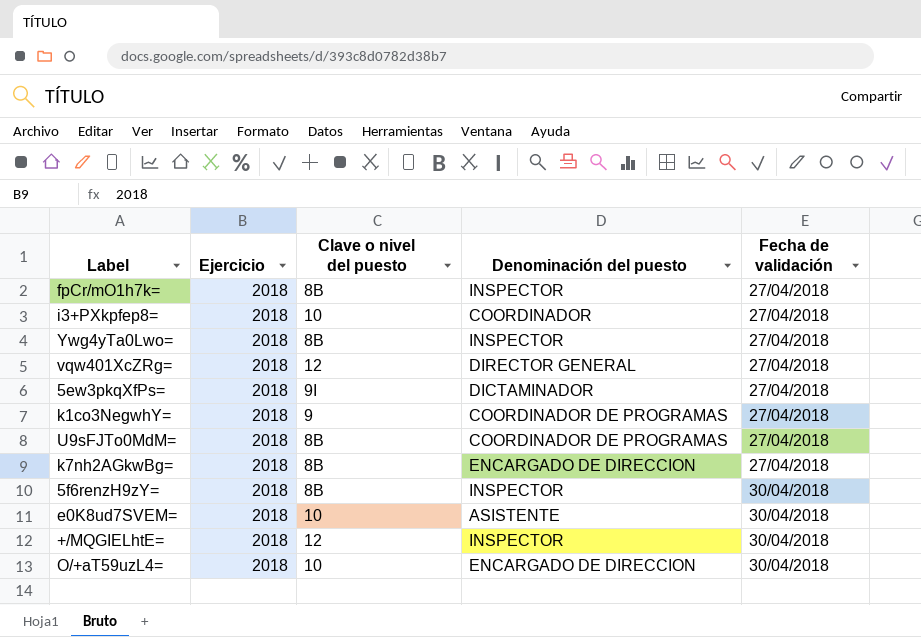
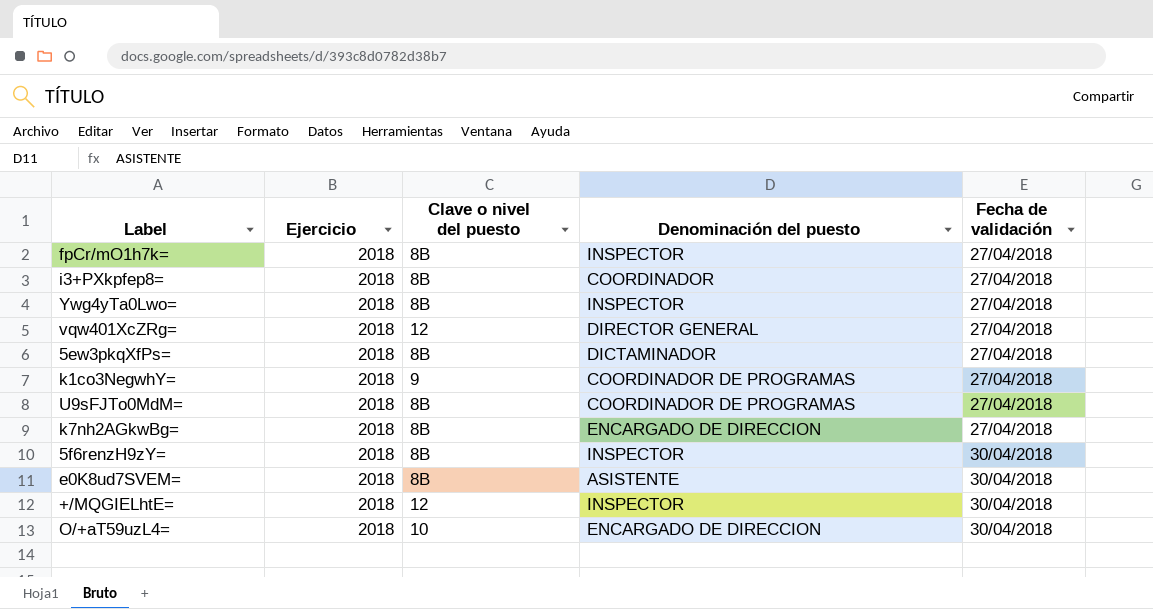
i3+PXkpfep8= | Clave o nivel del puesto: 10 -> 8B
5ew3pkqXfPs= | Clave o nivel del puesto: 9I -> 8B
e0K8ud7SVEM= | Clave o nivel del puesto: 10 -> 8B

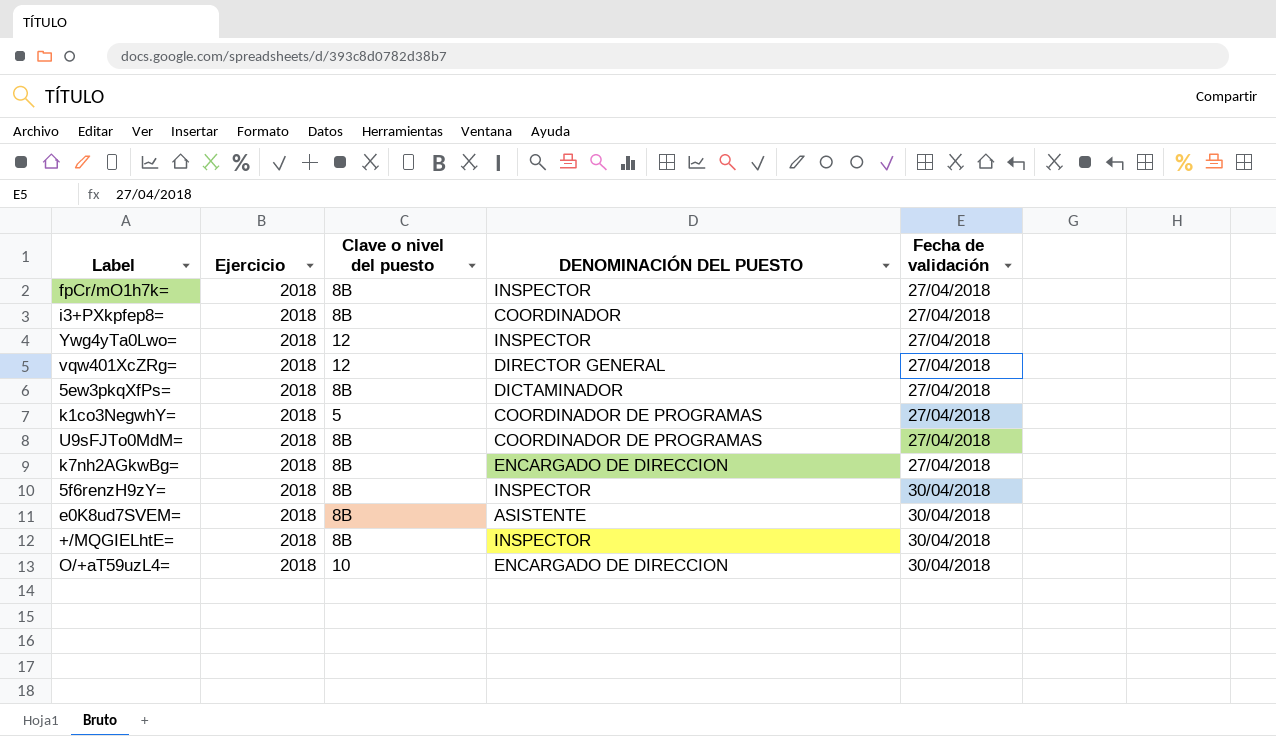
column name: Denominación del puesto -> DENOMINACIÓN DEL PUESTO
Ywg4yTa0Lwo= | Clave o nivel del puesto: 8B -> 12
k1co3NegwhY= | Clave o nivel del puesto: 9 -> 5
+/MQGIELhtE= | Clave o nivel del puesto: 12 -> 8B

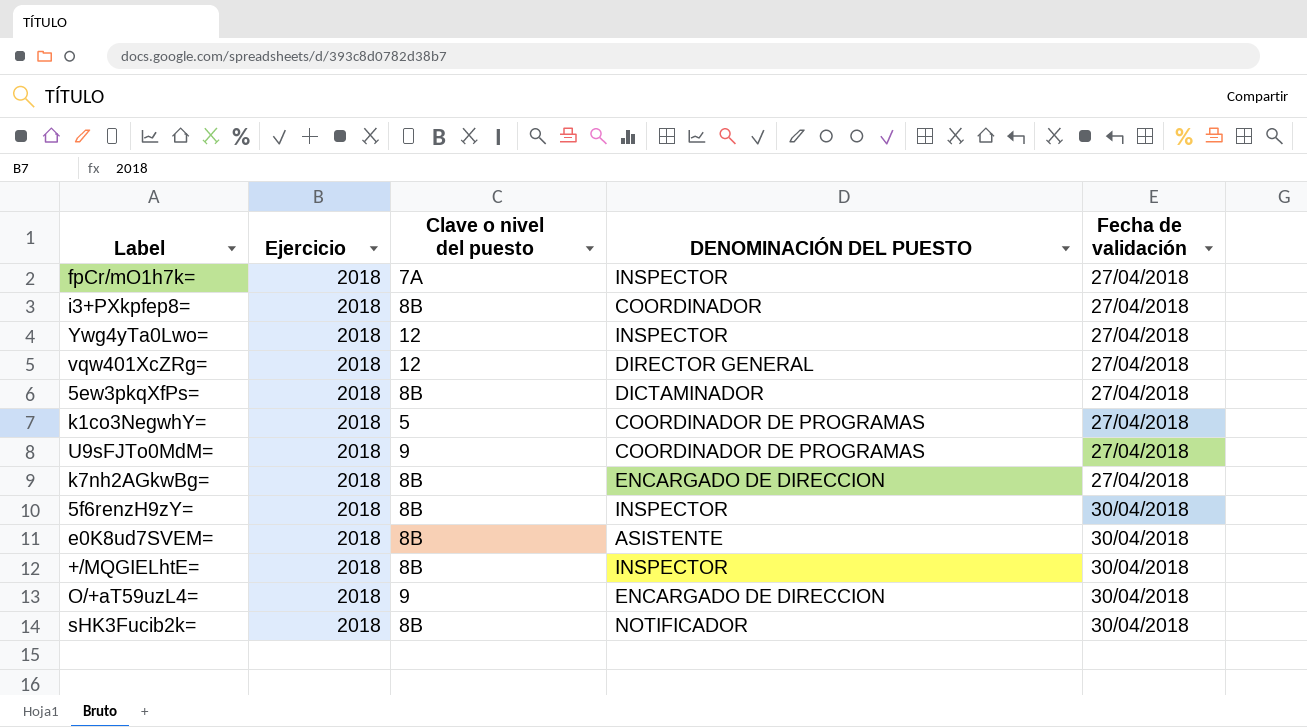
fpCr/mO1h7k= | Clave o nivel del puesto: 8B -> 7A
U9sFJTo0MdM= | Clave o nivel del puesto: 8B -> 9
O/+aT59uzL4= | Clave o nivel del puesto: 10 -> 9
row sHK3Fucib2k=: none -> 2018 | 8B | NOTIFICADOR | 30/04/2018

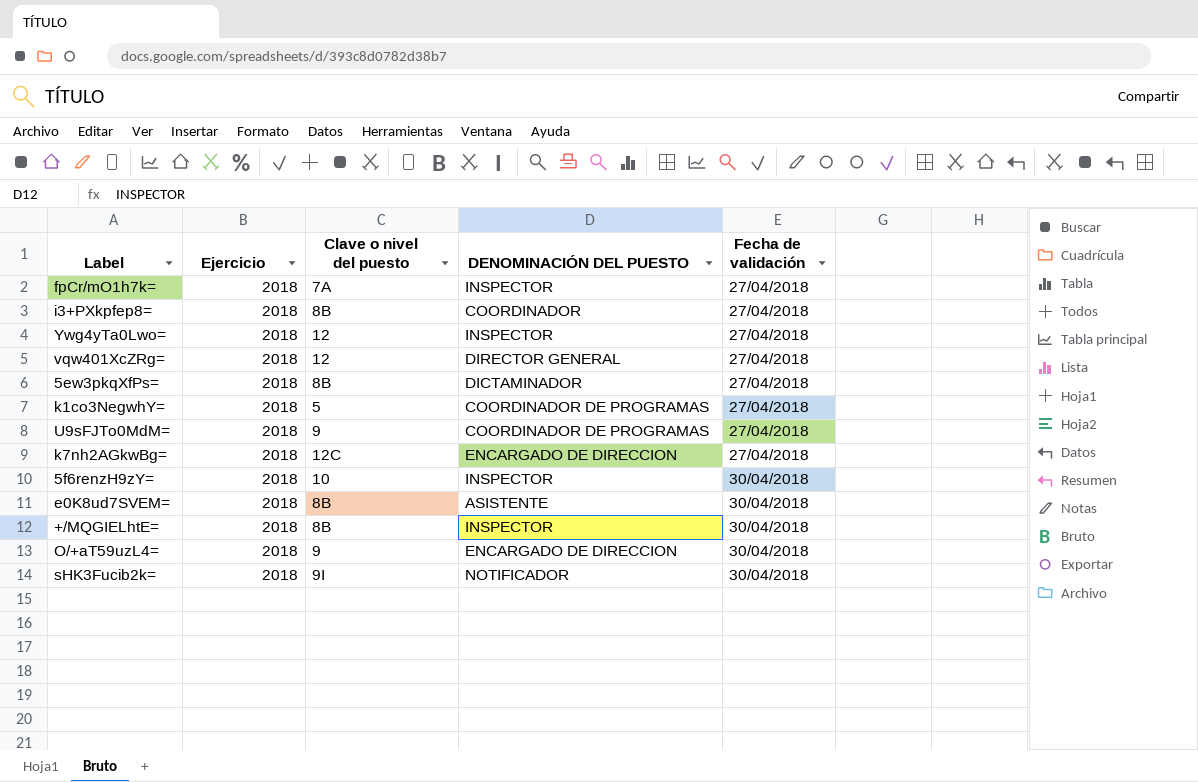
k7nh2AGkwBg= | Clave o nivel del puesto: 8B -> 12C
5f6renzH9zY= | Clave o nivel del puesto: 8B -> 10
sHK3Fucib2k= | Clave o nivel del puesto: 8B -> 9I

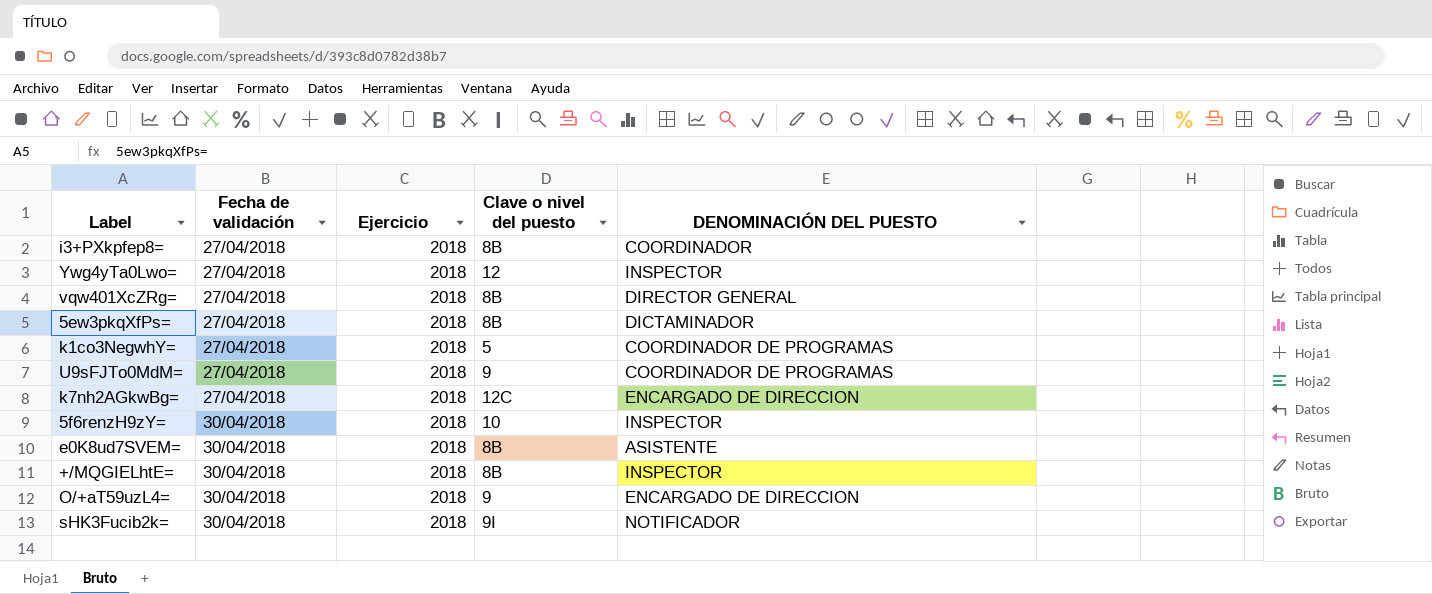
column Fecha de validación | position: 5 -> 2
row fpCr/mO1h7k=: 2018 | 7A | INSPECTOR | 27/04/2018 -> none
vqw401XcZRg= | Clave o nivel del puesto: 12 -> 8B

